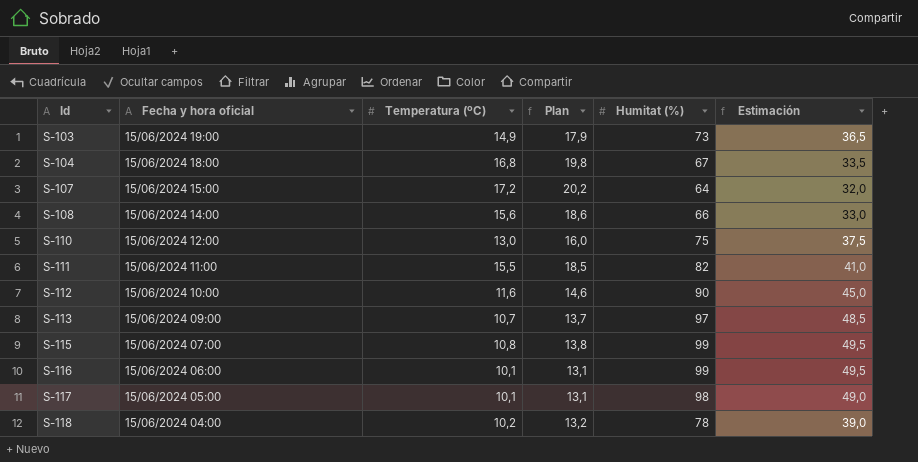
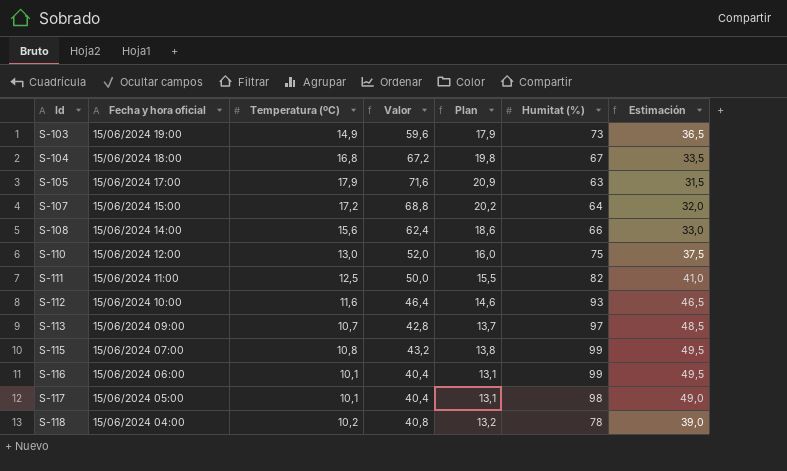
column Valor | formula: none -> [Temperatura (ºC)] * 4
row S-105: none -> 15/06/2024 17:00 | 17,9 | 71,6 | 20,9 | 63 | 31,5
S-111 | Temperatura (ºC): 15,5 -> 12,5
S-111 | Plan: 18,5 -> 15,5
S-112 | Humitat (%): 90 -> 93
S-112 | Estimación: 45,0 -> 46,5

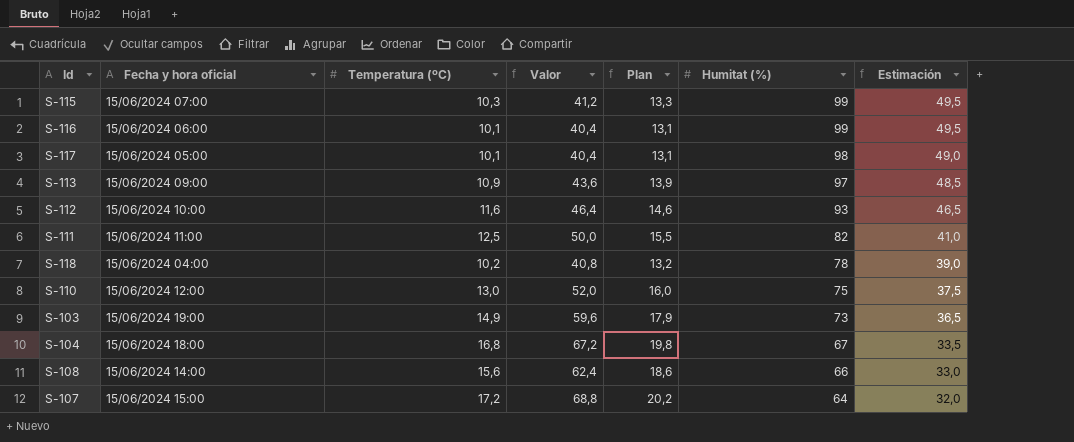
row order: Id ascending -> Humitat (%) descending
row S-105: 15/06/2024 17:00 | 17,9 | 71,6 | 20,9 | 63 | 31,5 -> none
S-115 | Temperatura (ºC): 10,8 -> 10,3
S-115 | Valor: 43,2 -> 41,2
S-115 | Plan: 13,8 -> 13,3
S-113 | Temperatura (ºC): 10,7 -> 10,9
S-113 | Valor: 42,8 -> 43,6
S-113 | Plan: 13,7 -> 13,9

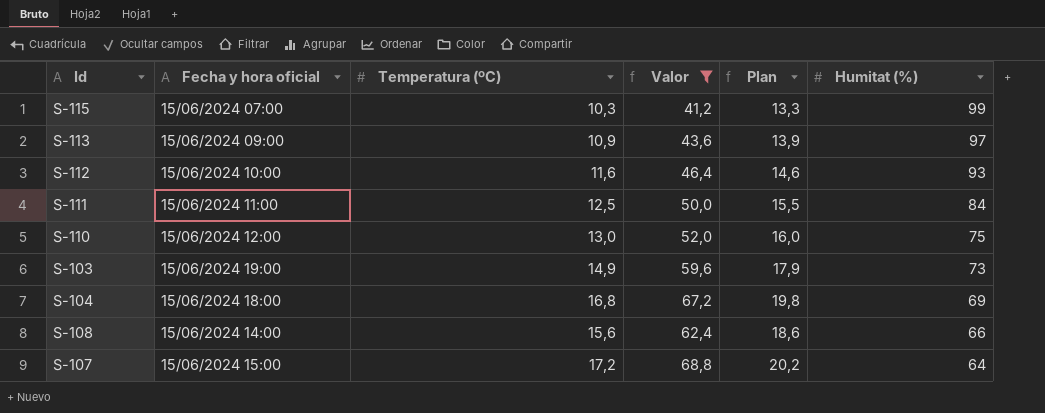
filter: none -> Valor >= 41,2
column Estimación | formula: [Humitat (%)] * 0,5 -> none
S-111 | Humitat (%): 82 -> 84
S-104 | Humitat (%): 67 -> 69

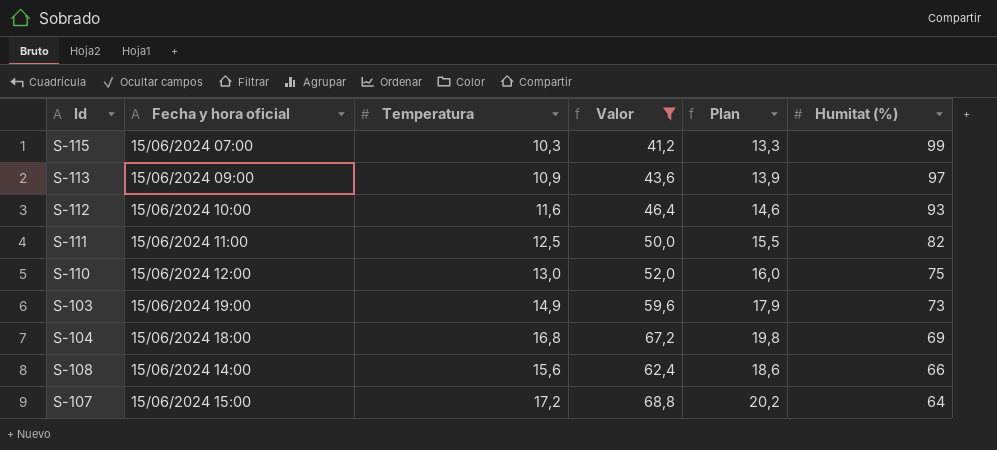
column name: Temperatura (ºC) -> Temperatura
S-111 | Humitat (%): 84 -> 82

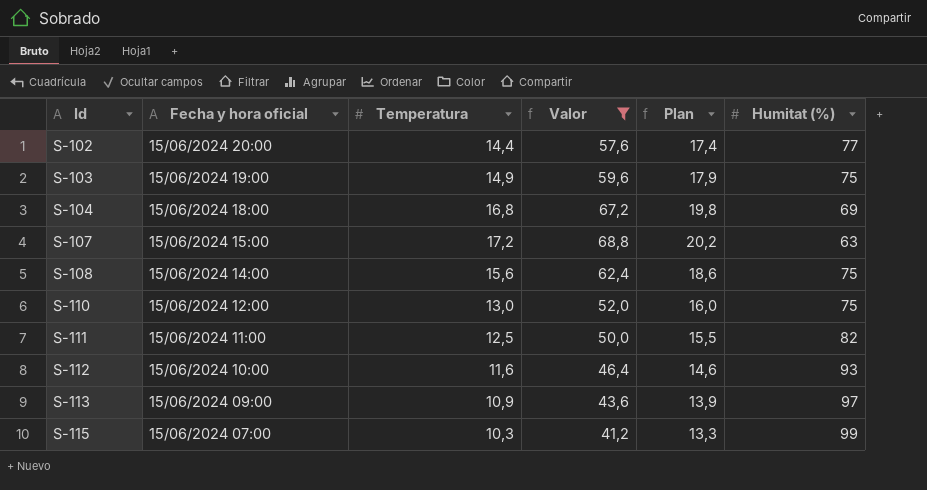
row order: Humitat (%) descending -> Id ascending
row S-102: none -> 15/06/2024 20:00 | 14,4 | 57,6 | 17,4 | 77
S-103 | Humitat (%): 73 -> 75
S-107 | Humitat (%): 64 -> 63
S-108 | Humitat (%): 66 -> 75

